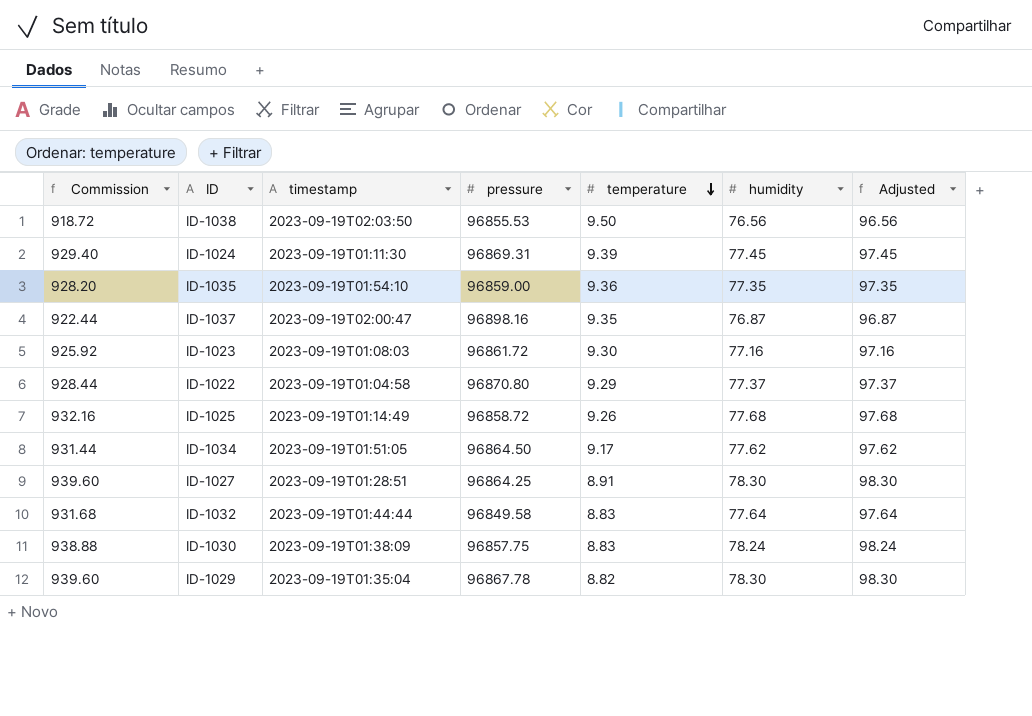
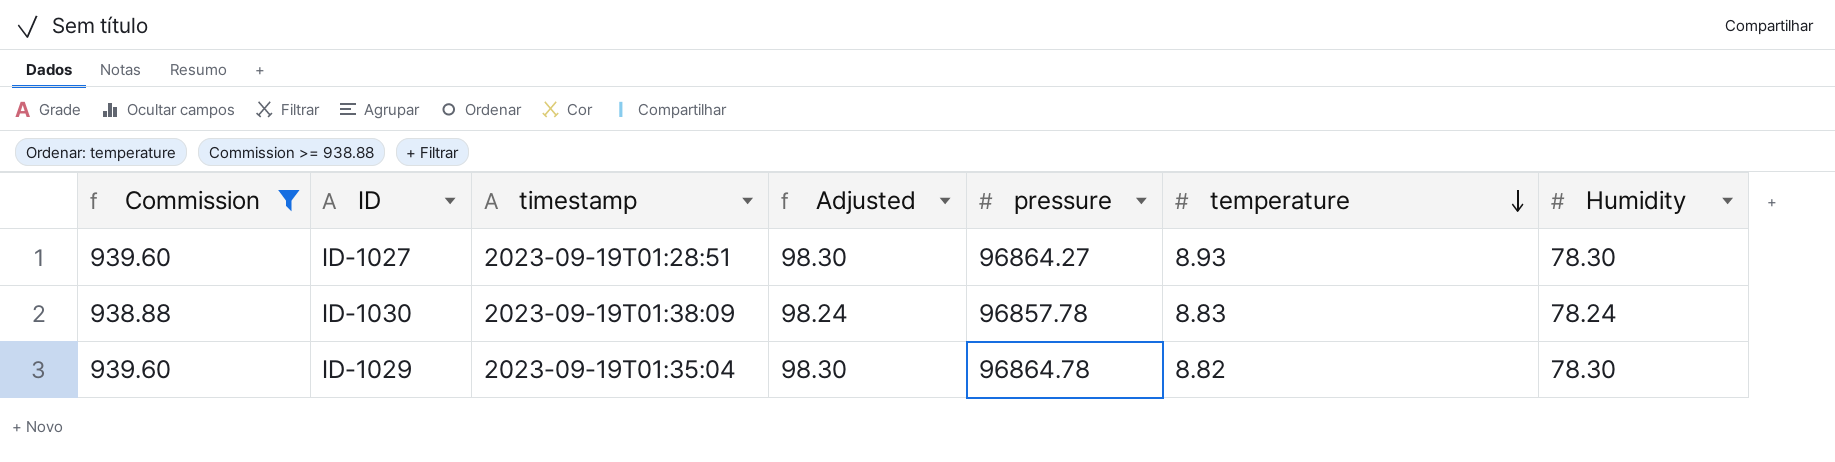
filter: none -> Commission >= 938.88
column Adjusted | position: 7 -> 4
column name: humidity -> Humidity
ID-1027 | pressure: 96864.25 -> 96864.27
ID-1027 | temperature: 8.91 -> 8.93
ID-1030 | pressure: 96857.75 -> 96857.78
ID-1029 | pressure: 96867.78 -> 96864.78

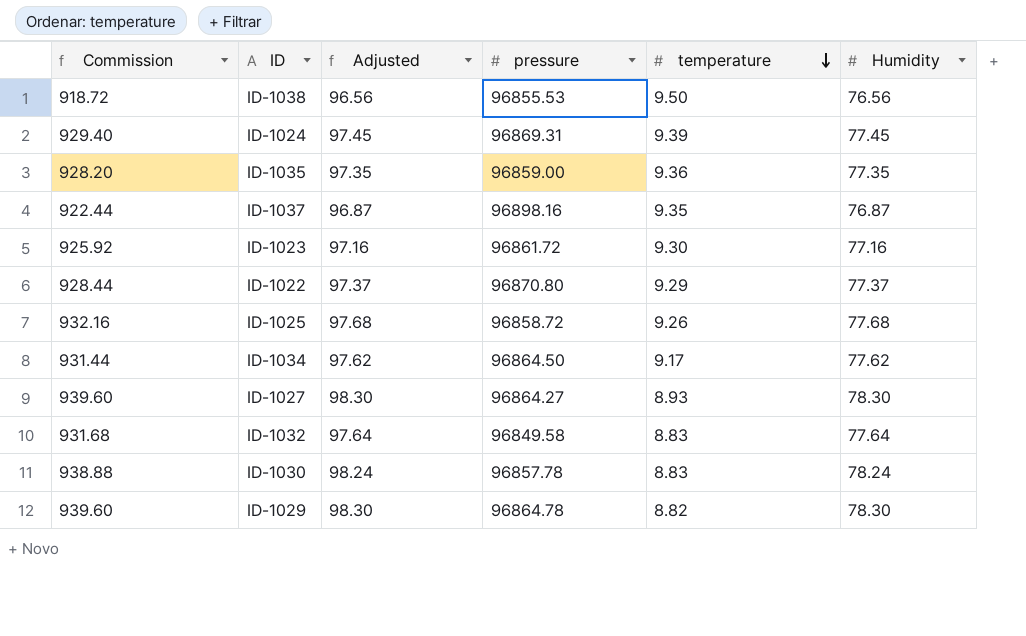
filter: Commission >= 938.88 -> none
column timestamp | position: 3 -> none

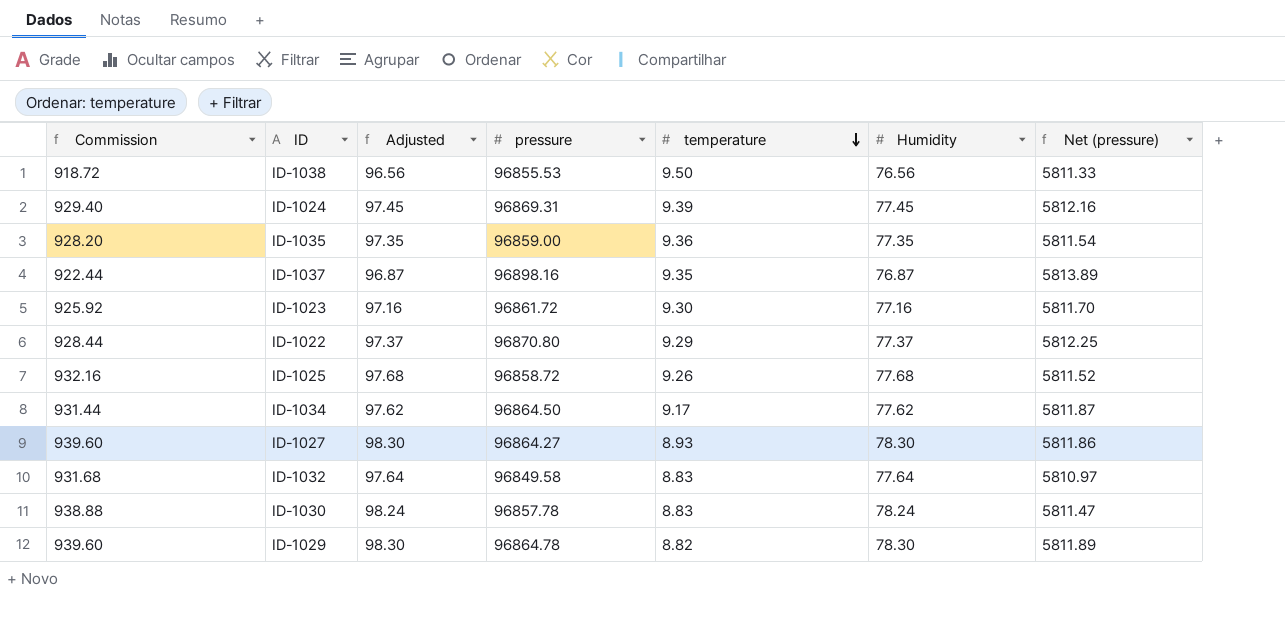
column Net (pressure) | formula: none -> [pressure] * 0.06

